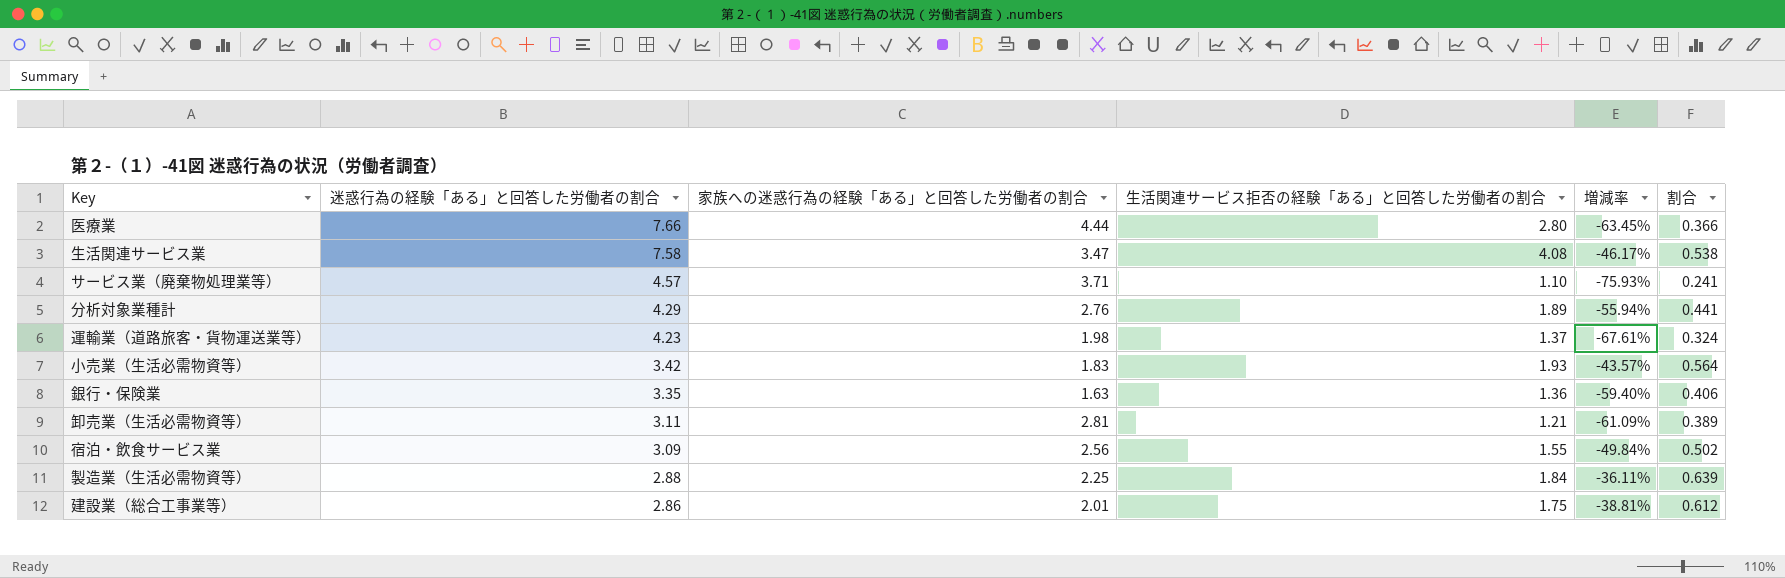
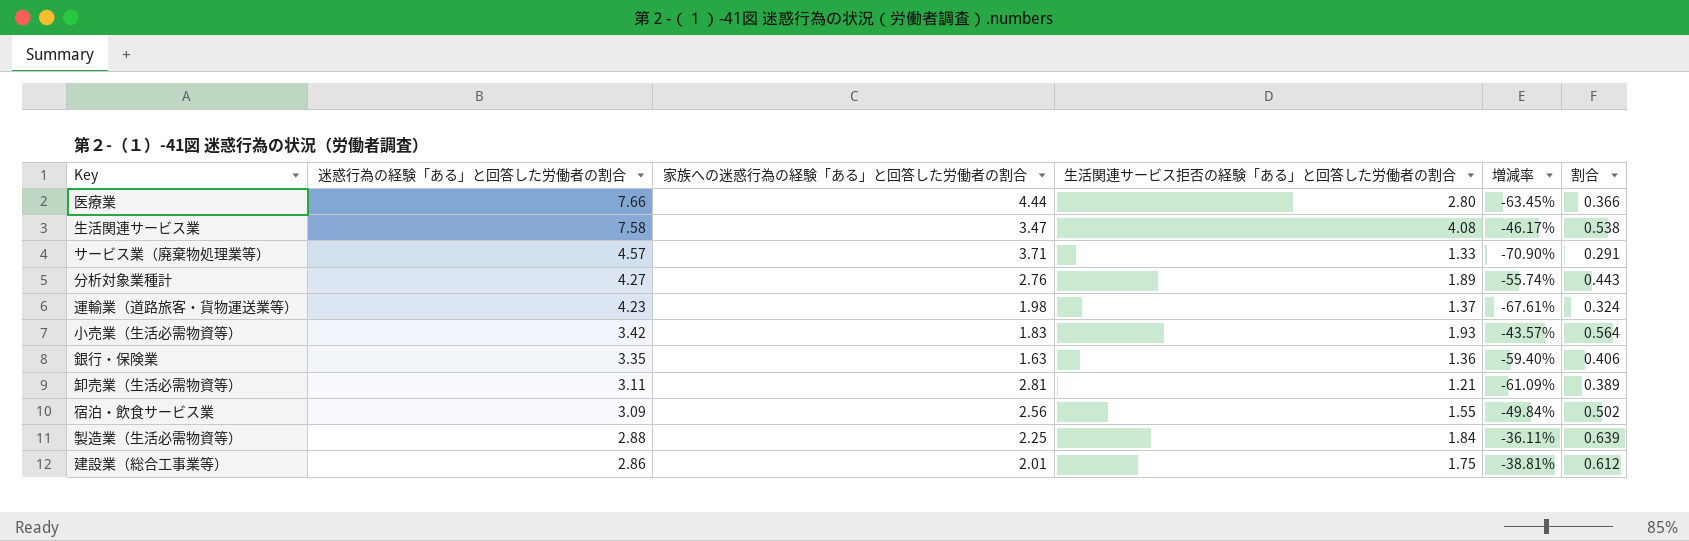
サービス業（廃棄物処理業等） | 生活関連サービス拒否の経験「ある」と回答した労働者の割合: 1.10 -> 1.33
サービス業（廃棄物処理業等） | 増減率: -75.93% -> -70.90%
サービス業（廃棄物処理業等） | 割合: 0.241 -> 0.291
分析対象業種計 | 迷惑行為の経験「ある」と回答した労働者の割合: 4.29 -> 4.27
分析対象業種計 | 増減率: -55.94% -> -55.74%
分析対象業種計 | 割合: 0.441 -> 0.443

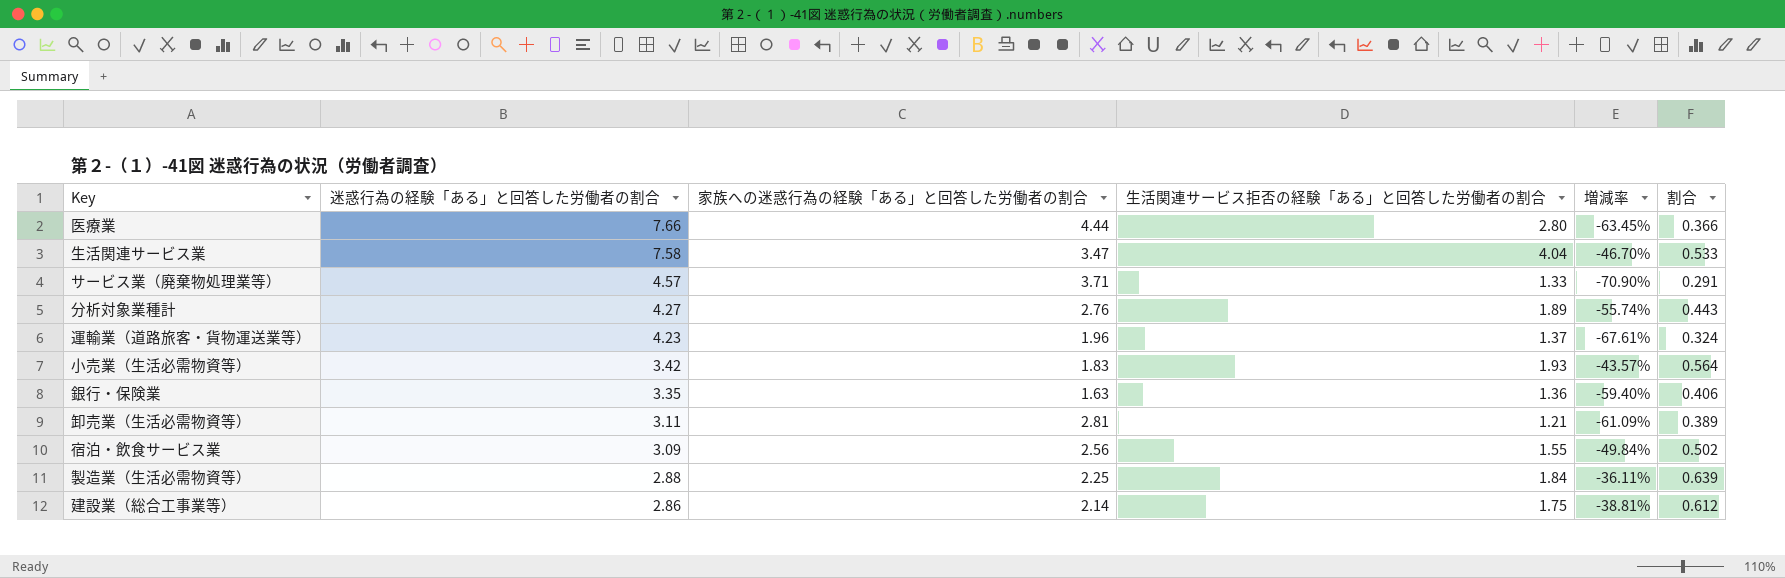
生活関連サービス業 | 生活関連サービス拒否の経験「ある」と回答した労働者の割合: 4.08 -> 4.04
生活関連サービス業 | 増減率: -46.17% -> -46.70%
生活関連サービス業 | 割合: 0.538 -> 0.533
運輸業（道路旅客・貨物運送業等） | 家族への迷惑行為の経験「ある」と回答した労働者の割合: 1.98 -> 1.96
建設業（総合工事業等） | 家族への迷惑行為の経験「ある」と回答した労働者の割合: 2.01 -> 2.14

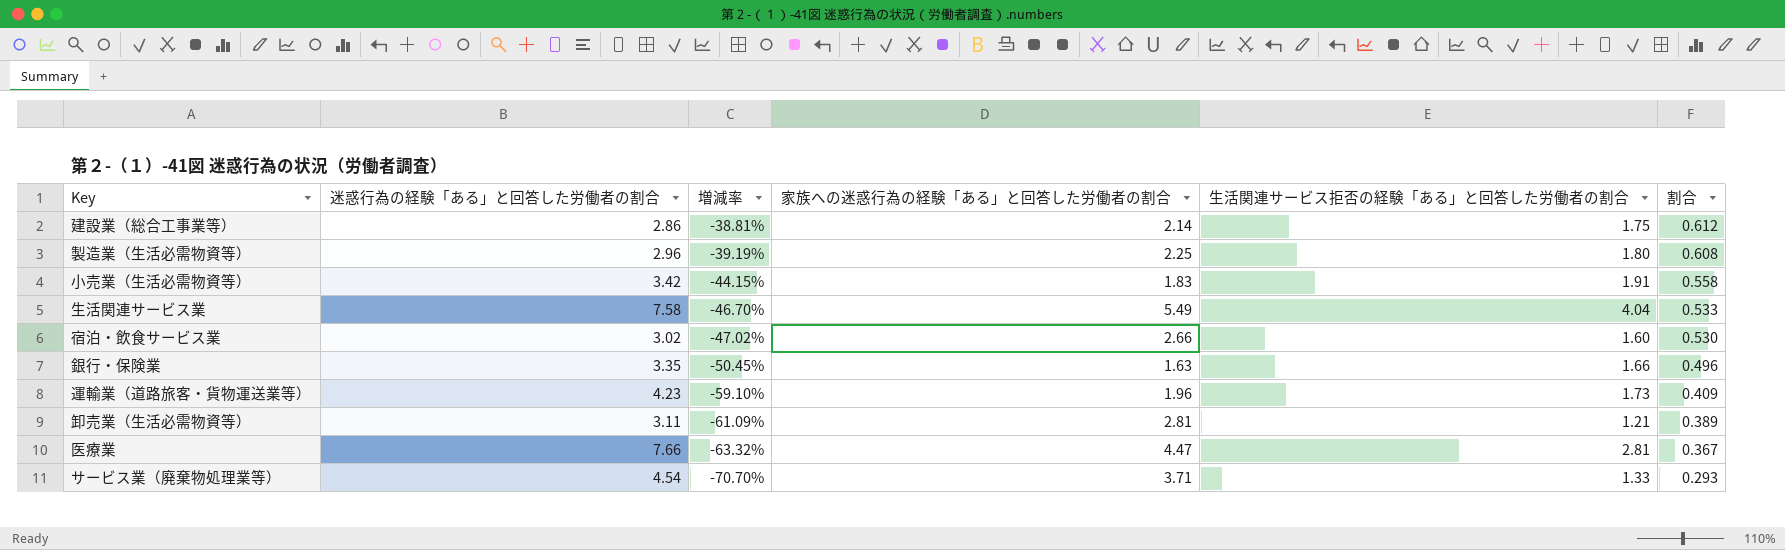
row order: 迷惑行為の経験「ある」と回答した労働者の割合 descending -> 増減率 descending
column 増減率 | position: 5 -> 3
row 分析対象業種計: 4.27 | 2.76 | 1.89 | -55.74% | 0.443 -> none
製造業（生活必需物資等） | 迷惑行為の経験「ある」と回答した労働者の割合: 2.88 -> 2.96
製造業（生活必需物資等） | 増減率: -36.11% -> -39.19%
製造業（生活必需物資等） | 生活関連サービス拒否の経験「ある」と回答した労働者の割合: 1.84 -> 1.80
製造業（生活必需物資等） | 割合: 0.639 -> 0.608
小売業（生活必需物資等） | 増減率: -43.57% -> -44.15%
小売業（生活必需物資等） | 生活関連サービス拒否の経験「ある」と回答した労働者の割合: 1.93 -> 1.91
小売業（生活必需物資等） | 割合: 0.564 -> 0.558
生活関連サービス業 | 家族への迷惑行為の経験「ある」と回答した労働者の割合: 3.47 -> 5.49
宿泊・飲食サービス業 | 迷惑行為の経験「ある」と回答した労働者の割合: 3.09 -> 3.02
宿泊・飲食サービス業 | 増減率: -49.84% -> -47.02%
宿泊・飲食サービス業 | 家族への迷惑行為の経験「ある」と回答した労働者の割合: 2.56 -> 2.66
宿泊・飲食サービス業 | 生活関連サービス拒否の経験「ある」と回答した労働者の割合: 1.55 -> 1.60
宿泊・飲食サービス業 | 割合: 0.502 -> 0.530
銀行・保険業 | 増減率: -59.40% -> -50.45%
銀行・保険業 | 生活関連サービス拒否の経験「ある」と回答した労働者の割合: 1.36 -> 1.66
銀行・保険業 | 割合: 0.406 -> 0.496
運輸業（道路旅客・貨物運送業等） | 増減率: -67.61% -> -59.10%
運輸業（道路旅客・貨物運送業等） | 生活関連サービス拒否の経験「ある」と回答した労働者の割合: 1.37 -> 1.73
運輸業（道路旅客・貨物運送業等） | 割合: 0.324 -> 0.409
医療業 | 増減率: -63.45% -> -63.32%
医療業 | 家族への迷惑行為の経験「ある」と回答した労働者の割合: 4.44 -> 4.47
医療業 | 生活関連サービス拒否の経験「ある」と回答した労働者の割合: 2.80 -> 2.81
医療業 | 割合: 0.366 -> 0.367
サービス業（廃棄物処理業等） | 迷惑行為の経験「ある」と回答した労働者の割合: 4.57 -> 4.54
サービス業（廃棄物処理業等） | 増減率: -70.90% -> -70.70%
サービス業（廃棄物処理業等） | 割合: 0.291 -> 0.293

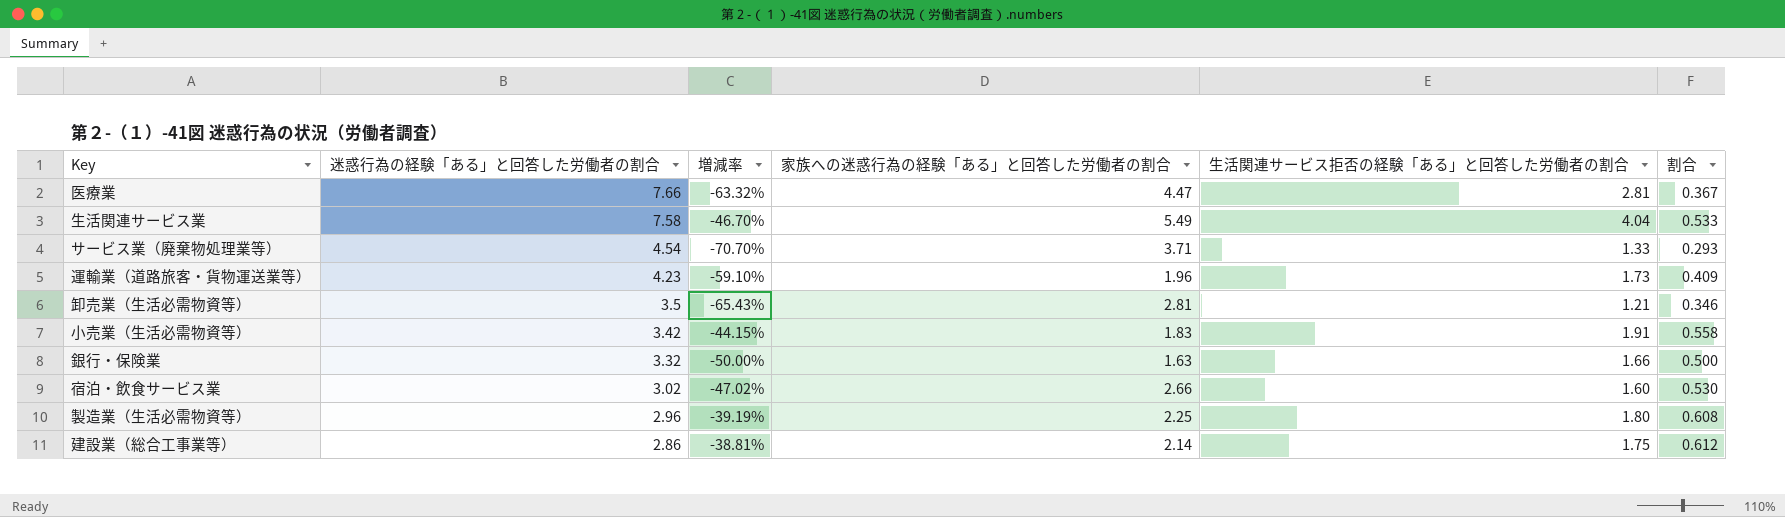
row order: 増減率 descending -> 迷惑行為の経験「ある」と回答した労働者の割合 descending
卸売業（生活必需物資等） | 迷惑行為の経験「ある」と回答した労働者の割合: 3.11 -> 3.5
卸売業（生活必需物資等） | 増減率: -61.09% -> -65.43%
卸売業（生活必需物資等） | 割合: 0.389 -> 0.346
銀行・保険業 | 迷惑行為の経験「ある」と回答した労働者の割合: 3.35 -> 3.32
銀行・保険業 | 増減率: -50.45% -> -50.00%
銀行・保険業 | 割合: 0.496 -> 0.500

